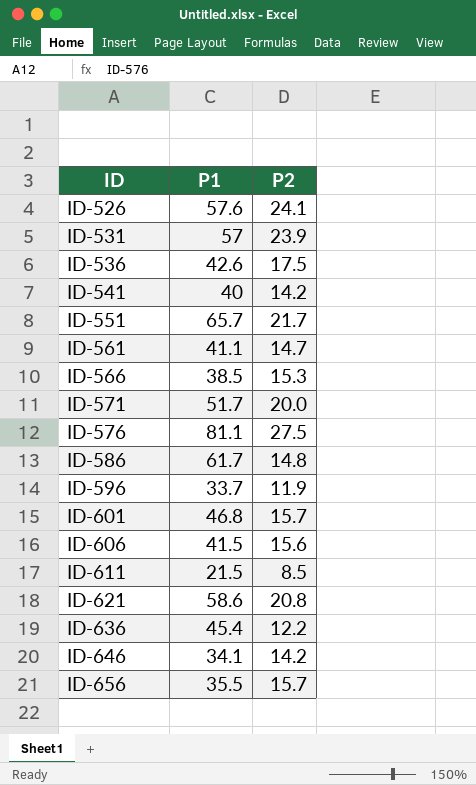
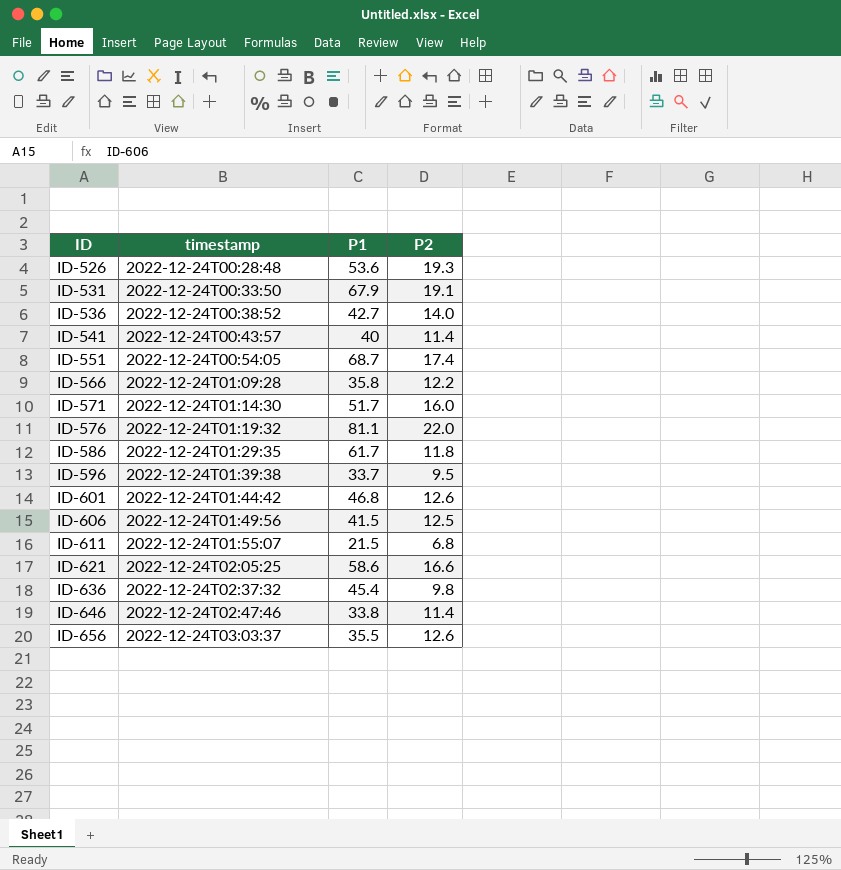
column timestamp | position: none -> 2
row ID-561: 41.1 | 14.7 -> none
ID-526 | P1: 57.6 -> 53.6
ID-526 | P2: 24.1 -> 19.3
ID-531 | P1: 57 -> 67.9
ID-531 | P2: 23.9 -> 19.1
ID-536 | P1: 42.6 -> 42.7
ID-536 | P2: 17.5 -> 14.0
ID-541 | P2: 14.2 -> 11.4
ID-551 | P1: 65.7 -> 68.7
ID-551 | P2: 21.7 -> 17.4
ID-566 | P1: 38.5 -> 35.8
ID-566 | P2: 15.3 -> 12.2
ID-571 | P2: 20.0 -> 16.0
ID-576 | P2: 27.5 -> 22.0
ID-586 | P2: 14.8 -> 11.8
ID-596 | P2: 11.9 -> 9.5
ID-601 | P2: 15.7 -> 12.6
ID-606 | P2: 15.6 -> 12.5
ID-611 | P2: 8.5 -> 6.8
ID-621 | P2: 20.8 -> 16.6
ID-636 | P2: 12.2 -> 9.8
ID-646 | P1: 34.1 -> 33.8
ID-646 | P2: 14.2 -> 11.4
ID-656 | P2: 15.7 -> 12.6

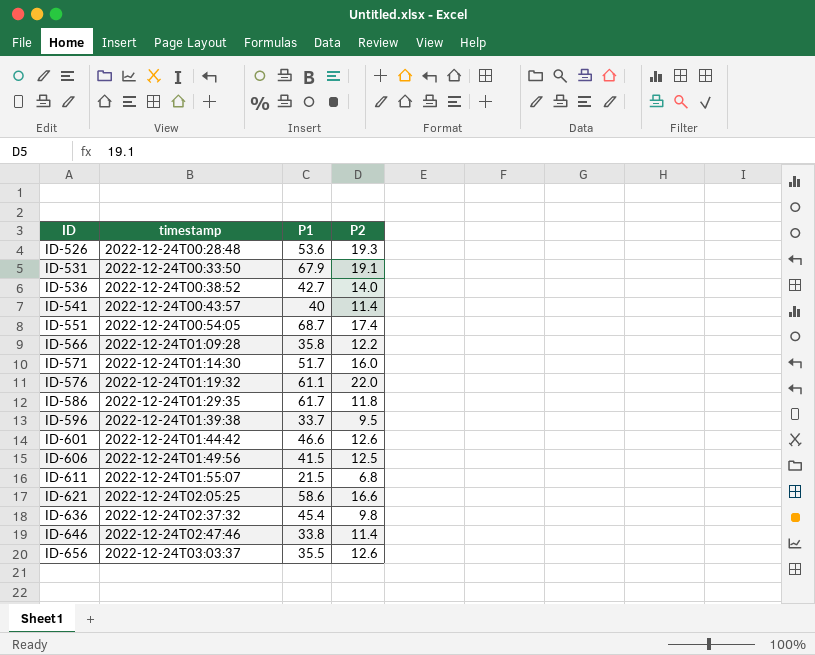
ID-576 | P1: 81.1 -> 61.1
ID-601 | P1: 46.8 -> 46.6

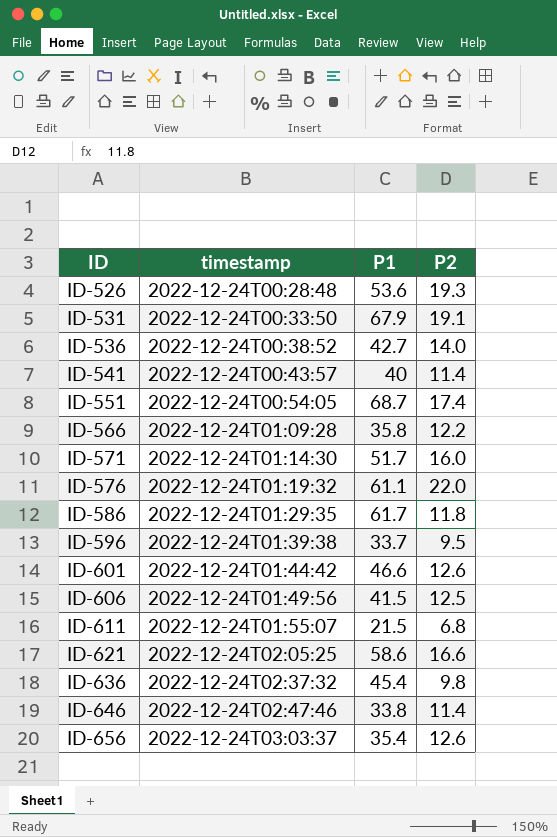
ID-656 | P1: 35.5 -> 35.4

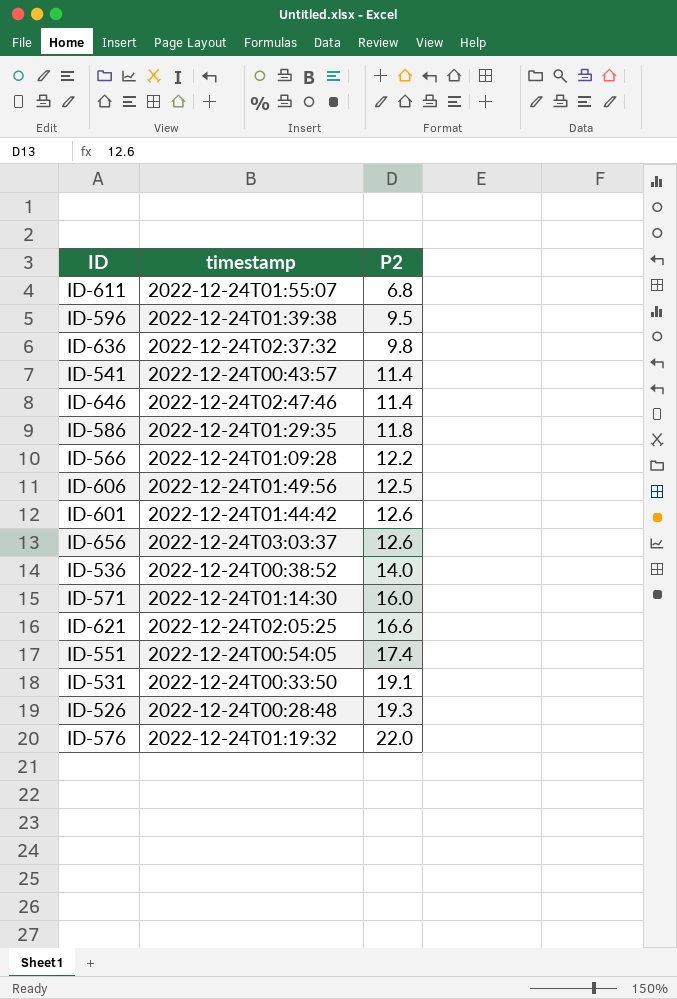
row order: ID ascending -> P2 ascending
column P1 | position: 3 -> none

